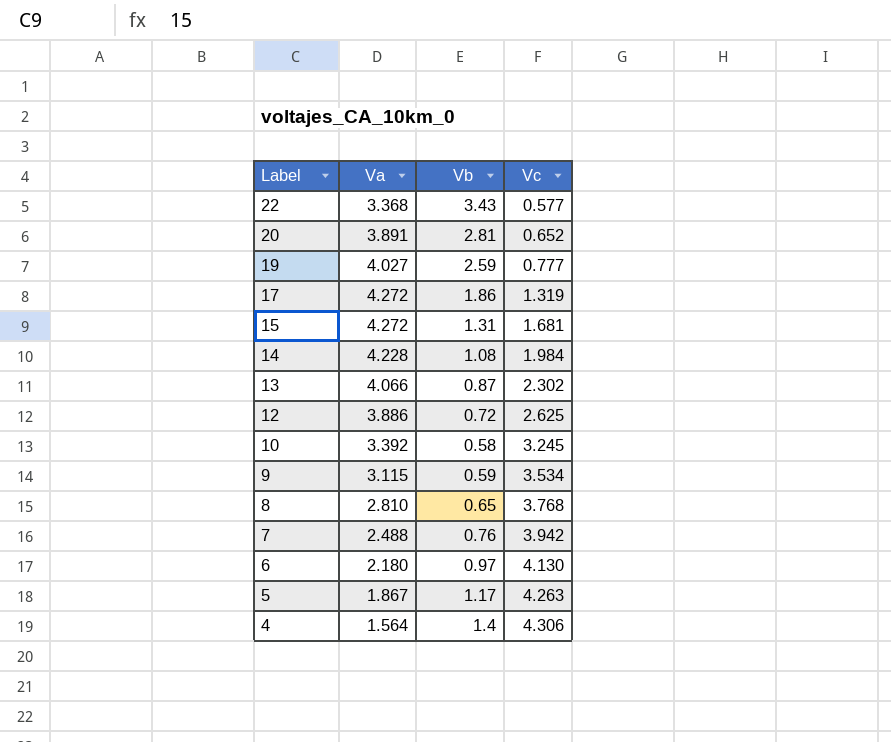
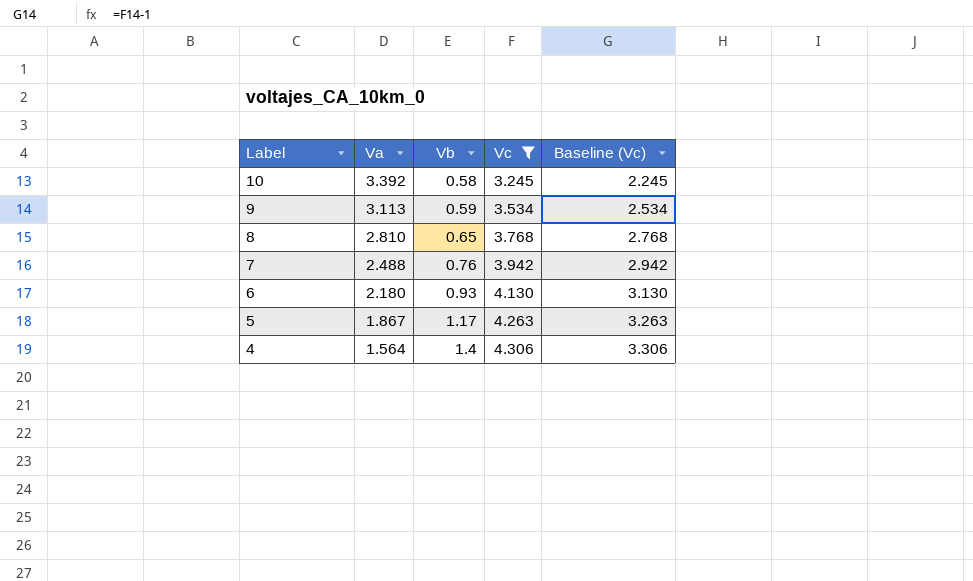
filter: none -> Vc >= 3.245
column Baseline (Vc) | formula: none -> [Vc] - 1
9 | Va: 3.115 -> 3.113
6 | Vb: 0.97 -> 0.93

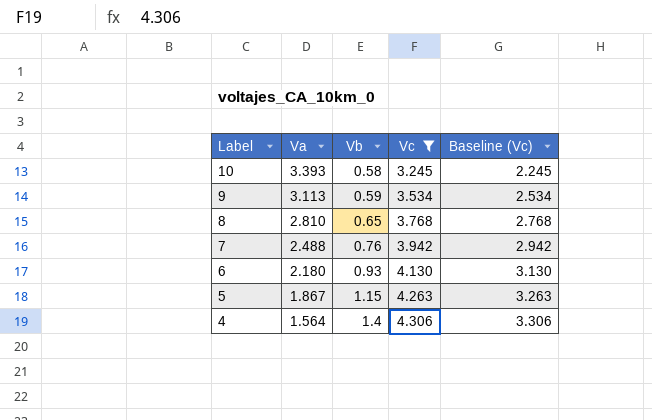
10 | Va: 3.392 -> 3.393
5 | Vb: 1.17 -> 1.15

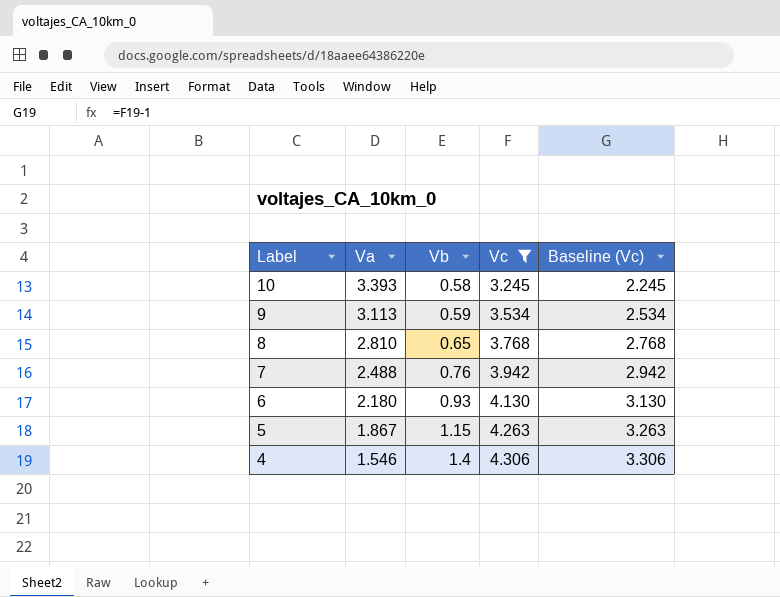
4 | Va: 1.564 -> 1.546

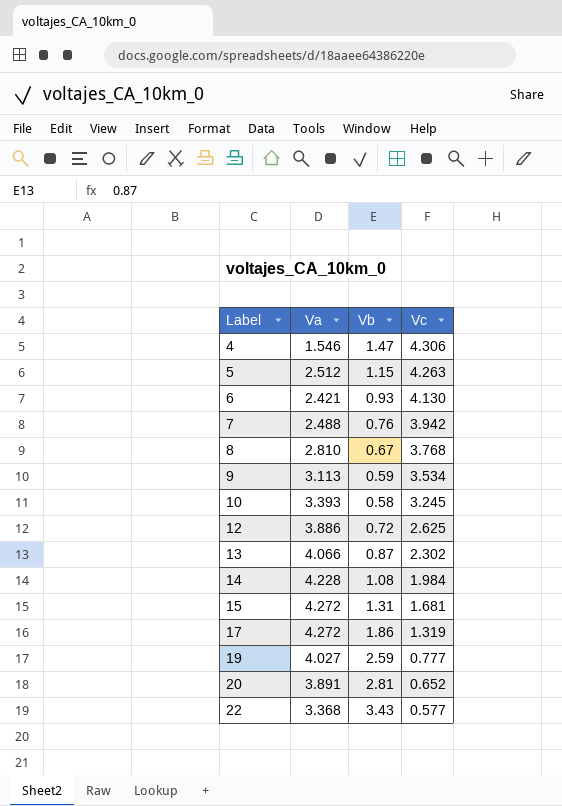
filter: Vc >= 3.245 -> none
row order: Label descending -> Label ascending
column Baseline (Vc) | formula: [Vc] - 1 -> none
4 | Vb: 1.4 -> 1.47
5 | Va: 1.867 -> 2.512
6 | Va: 2.180 -> 2.421
8 | Vb: 0.65 -> 0.67

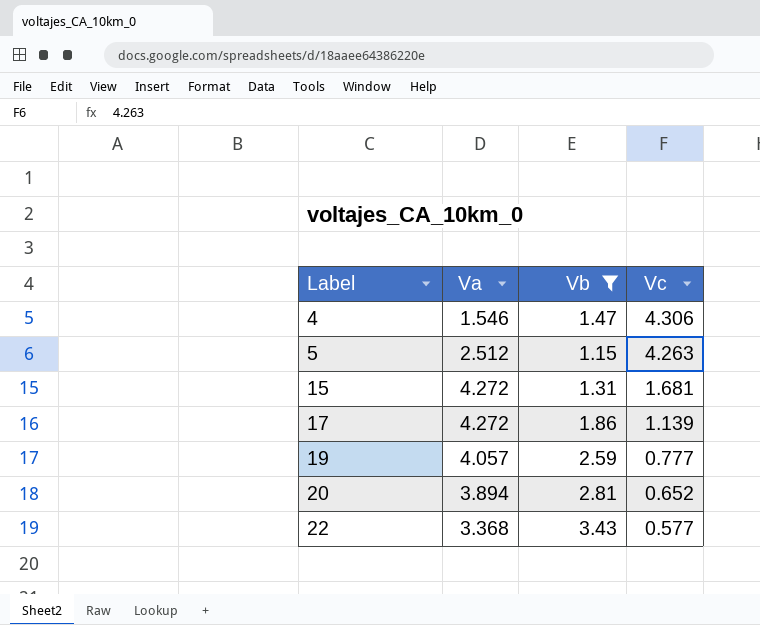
filter: none -> Vb >= 1.15
17 | Vc: 1.319 -> 1.139
19 | Va: 4.027 -> 4.057
20 | Va: 3.891 -> 3.894

